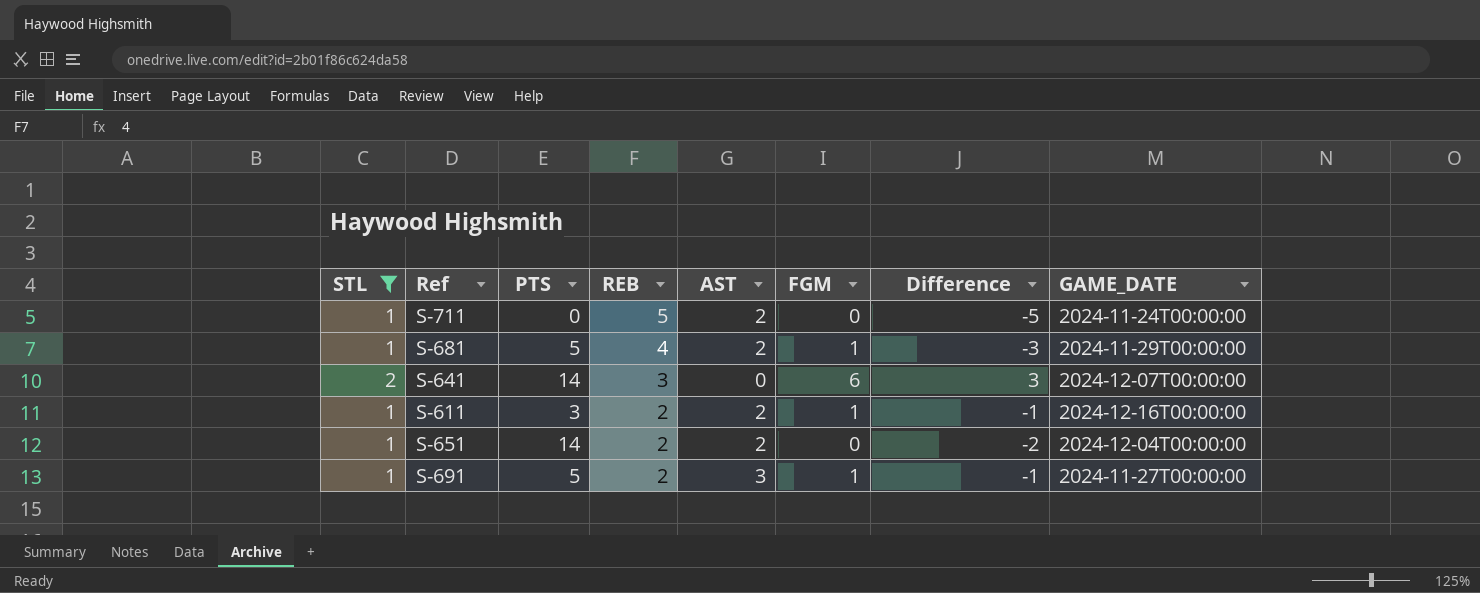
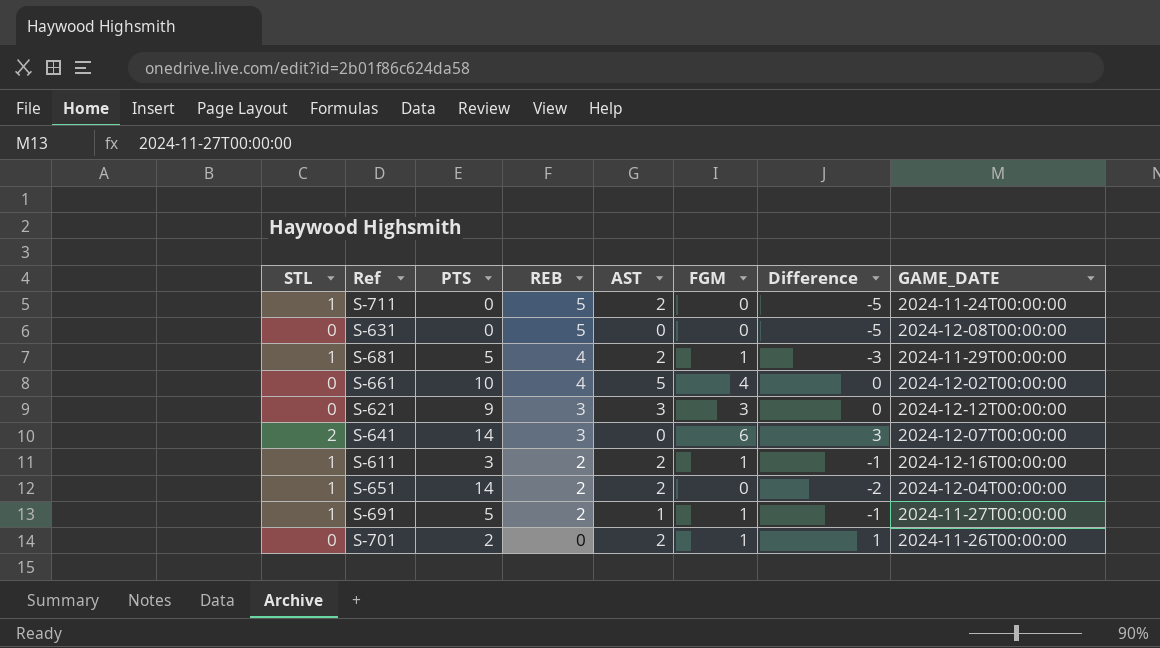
filter: STL != 0 -> none
S-691 | AST: 3 -> 1

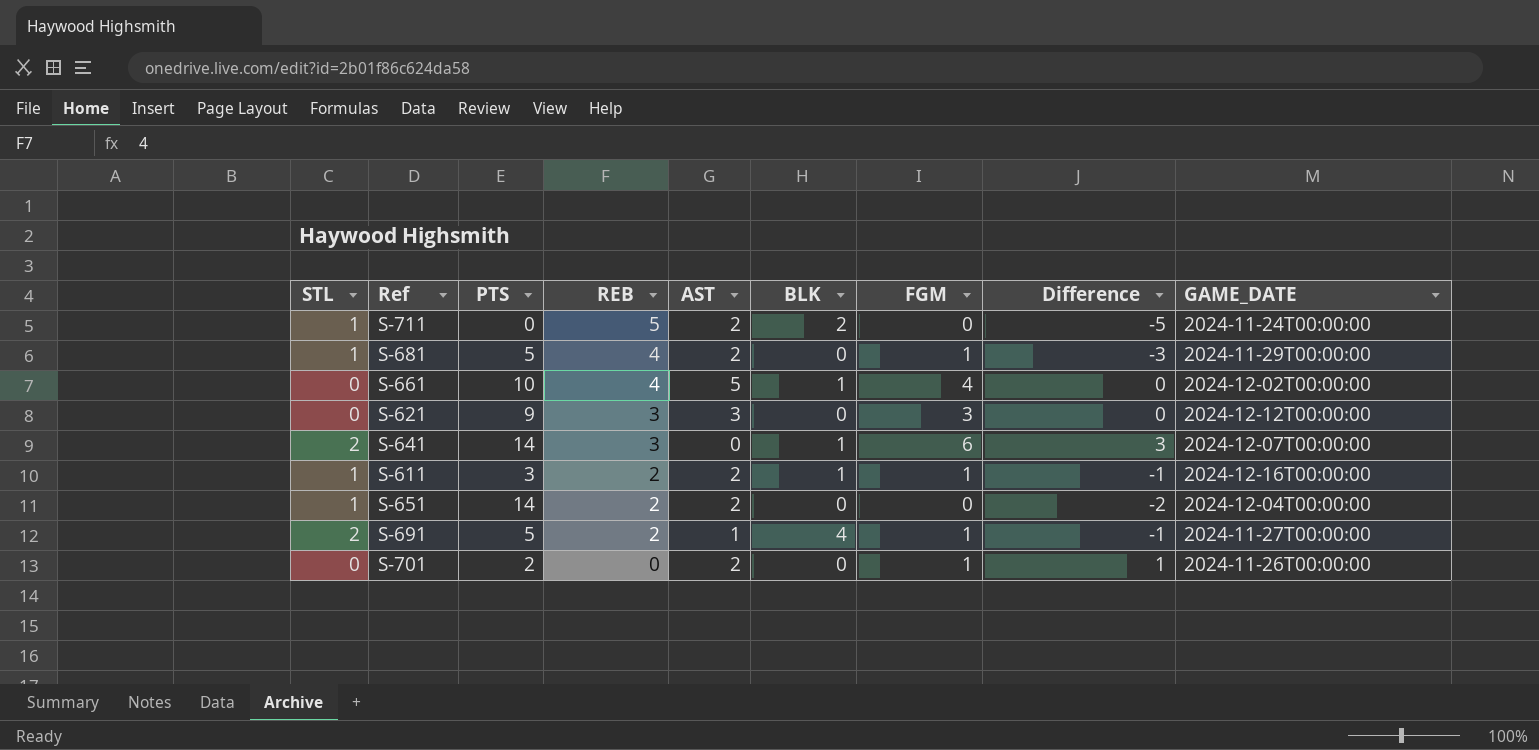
column BLK | position: none -> 6
row S-631: 0 | 0 | 5 | 0 | 0 | -5 | 2024-12-08T00:00:00 -> none
S-691 | STL: 1 -> 2

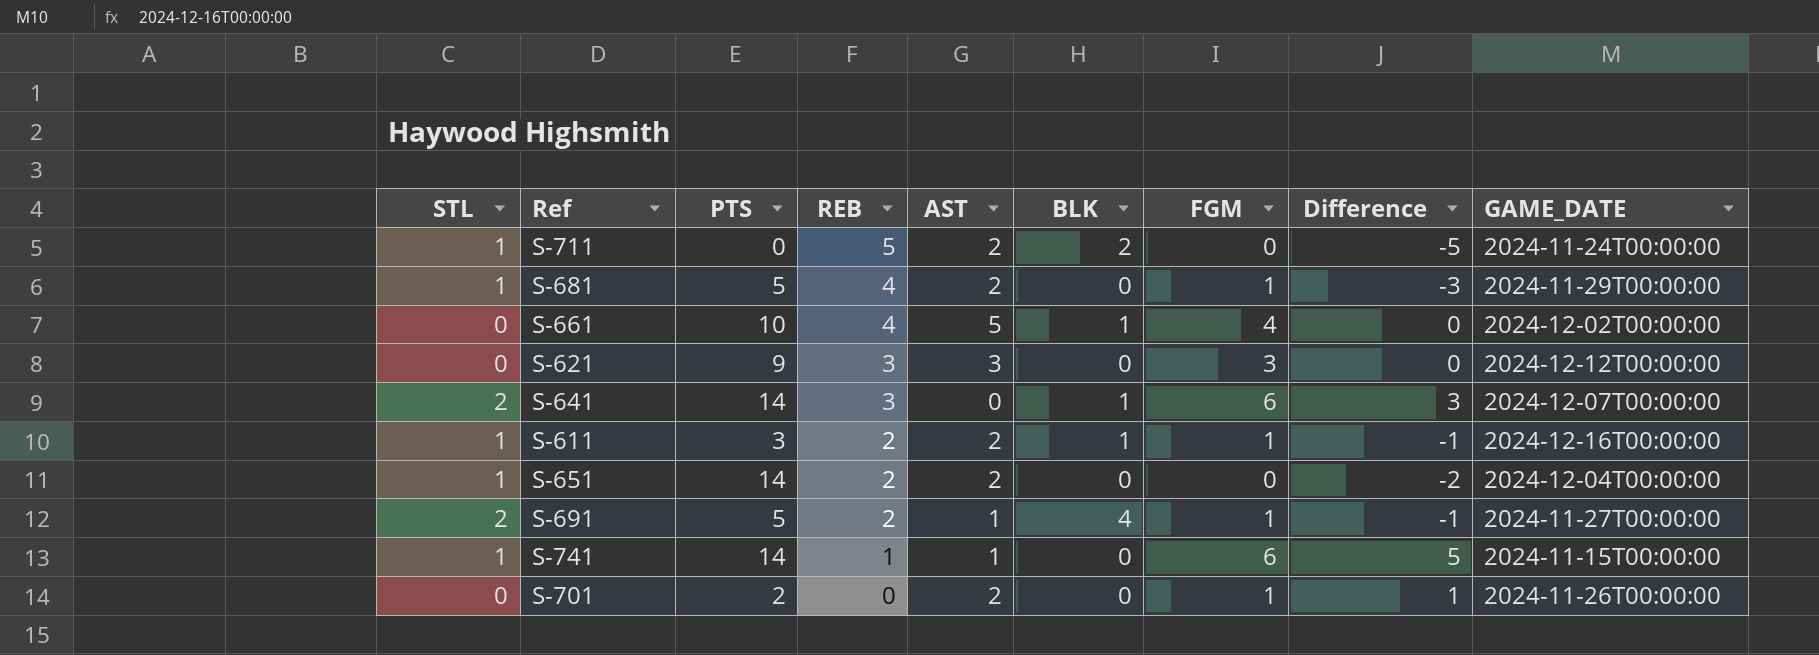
row S-741: none -> 1 | 14 | 1 | 1 | 0 | 6 | 5 | 2024-11-15T00:00:00

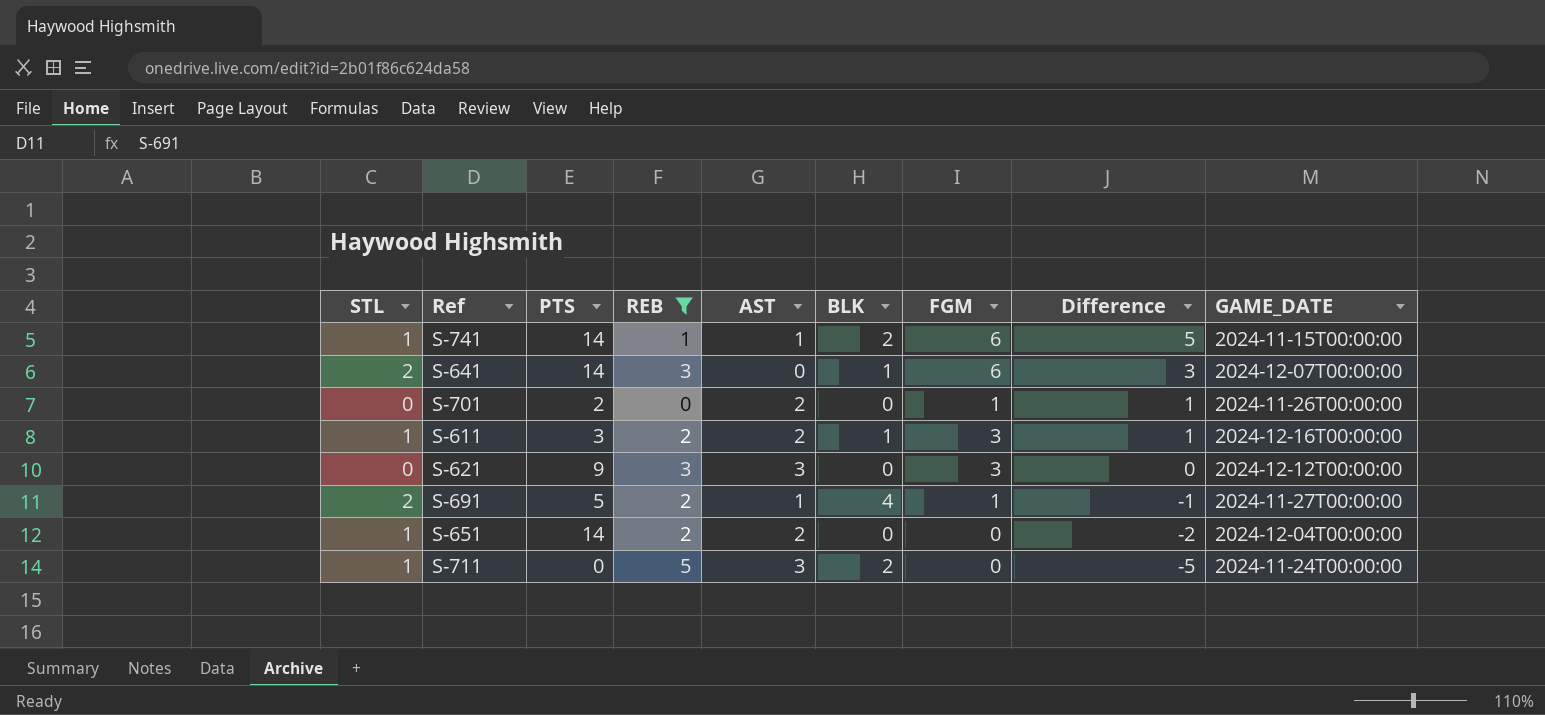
filter: none -> REB != 4
row order: REB descending -> Difference descending
S-741 | BLK: 0 -> 2
S-611 | FGM: 1 -> 3
S-611 | Difference: -1 -> 1
S-711 | AST: 2 -> 3

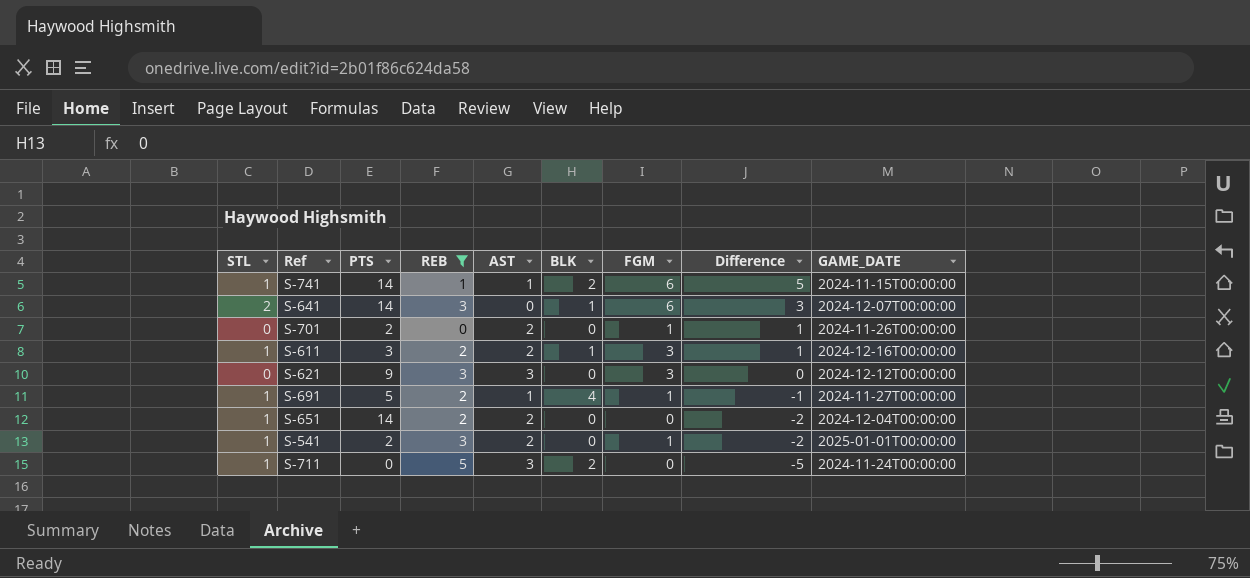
S-691 | STL: 2 -> 1
row S-541: none -> 1 | 2 | 3 | 2 | 0 | 1 | -2 | 2025-01-01T00:00:00

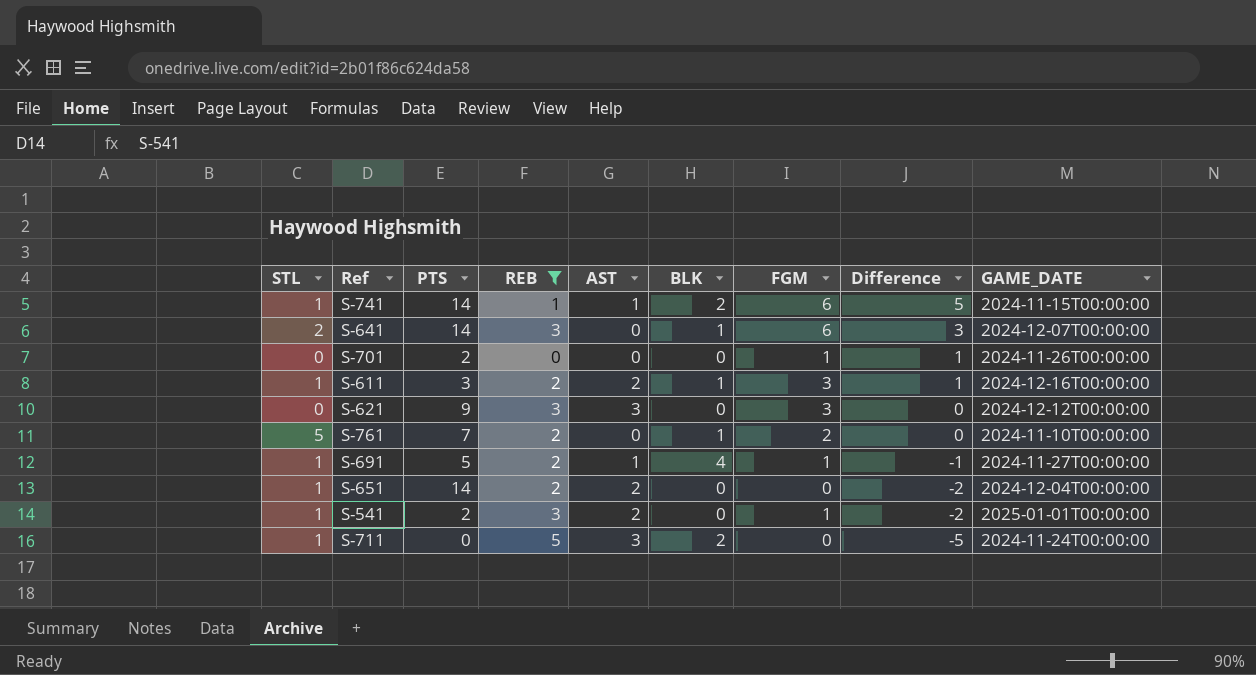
S-701 | AST: 2 -> 0
row S-761: none -> 5 | 7 | 2 | 0 | 1 | 2 | 0 | 2024-11-10T00:00:00

